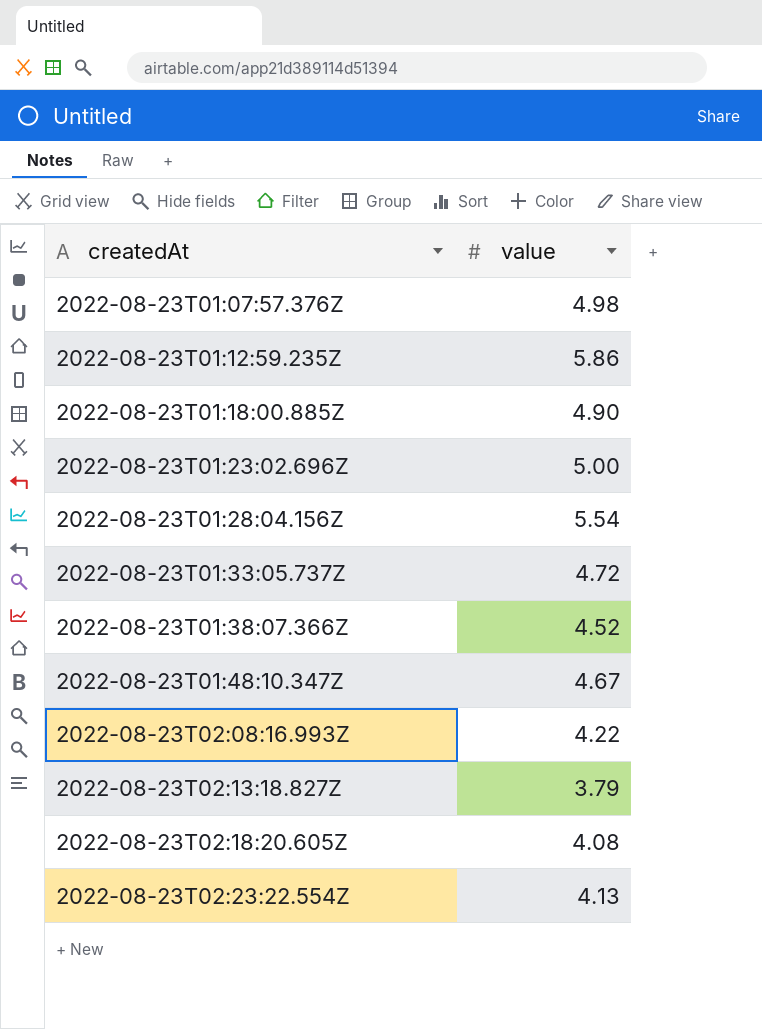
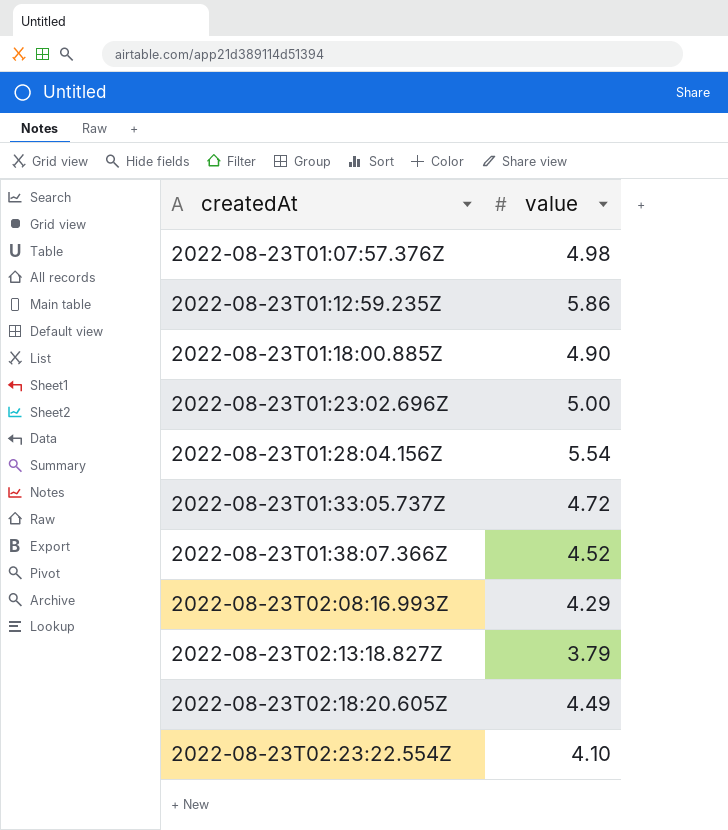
row 2022-08-23T01:48:10.347Z: 4.67 -> none
2022-08-23T02:08:16.993Z | value: 4.22 -> 4.29
2022-08-23T02:18:20.605Z | value: 4.08 -> 4.49
2022-08-23T02:23:22.554Z | value: 4.13 -> 4.10

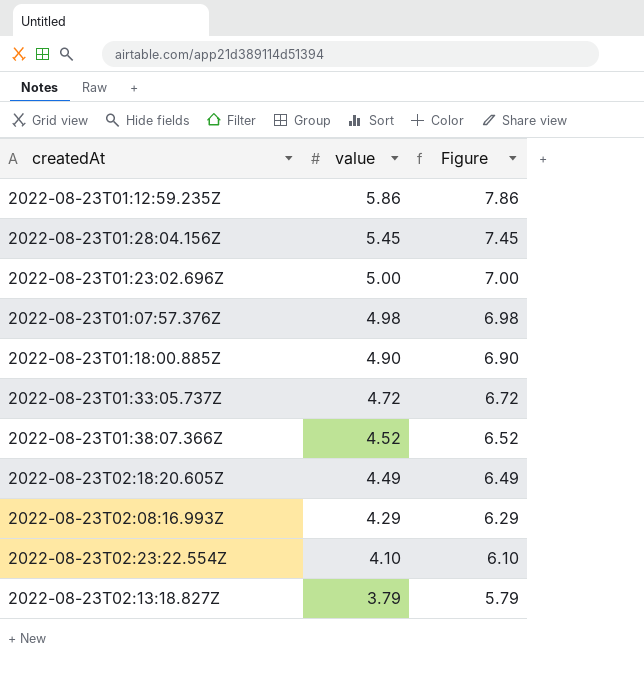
row order: createdAt ascending -> value descending
column Figure | formula: none -> [value] + 2
2022-08-23T01:28:04.156Z | value: 5.54 -> 5.45

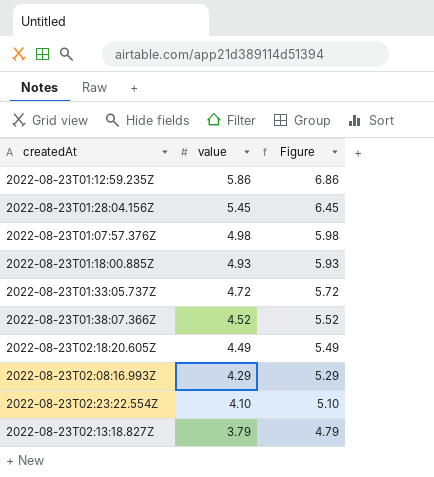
column Figure | formula: [value] + 2 -> [value] + 1
row 2022-08-23T01:23:02.696Z: 5.00 | 7.00 -> none
2022-08-23T01:18:00.885Z | value: 4.90 -> 4.93

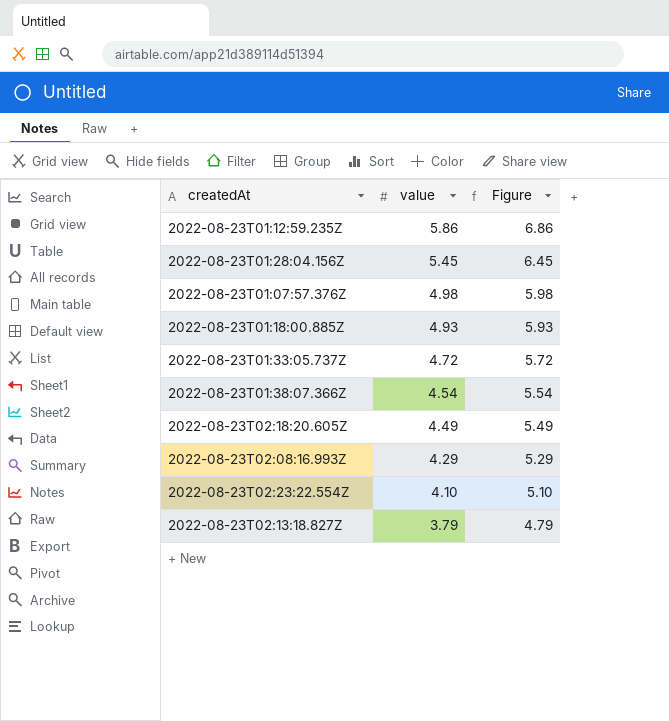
2022-08-23T01:38:07.366Z | value: 4.52 -> 4.54
2022-08-23T01:38:07.366Z | Figure: 5.52 -> 5.54

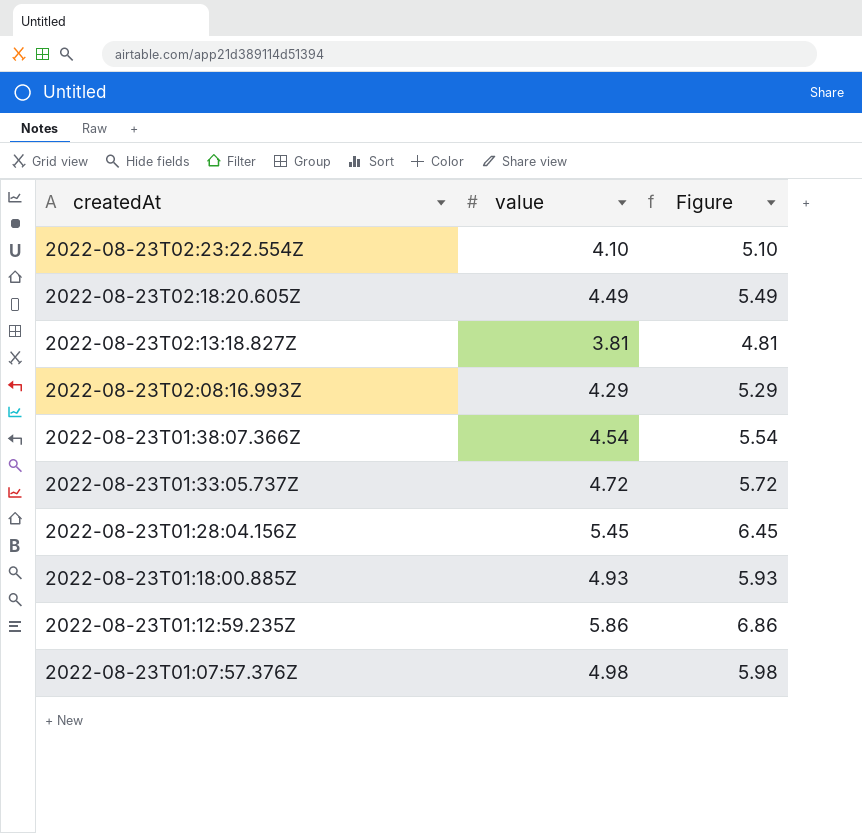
row order: value descending -> createdAt descending
2022-08-23T02:13:18.827Z | value: 3.79 -> 3.81
2022-08-23T02:13:18.827Z | Figure: 4.79 -> 4.81

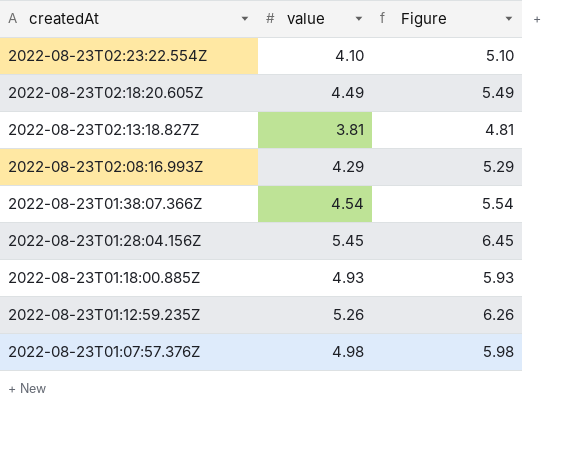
row 2022-08-23T01:33:05.737Z: 4.72 | 5.72 -> none
2022-08-23T01:12:59.235Z | value: 5.86 -> 5.26
2022-08-23T01:12:59.235Z | Figure: 6.86 -> 6.26

